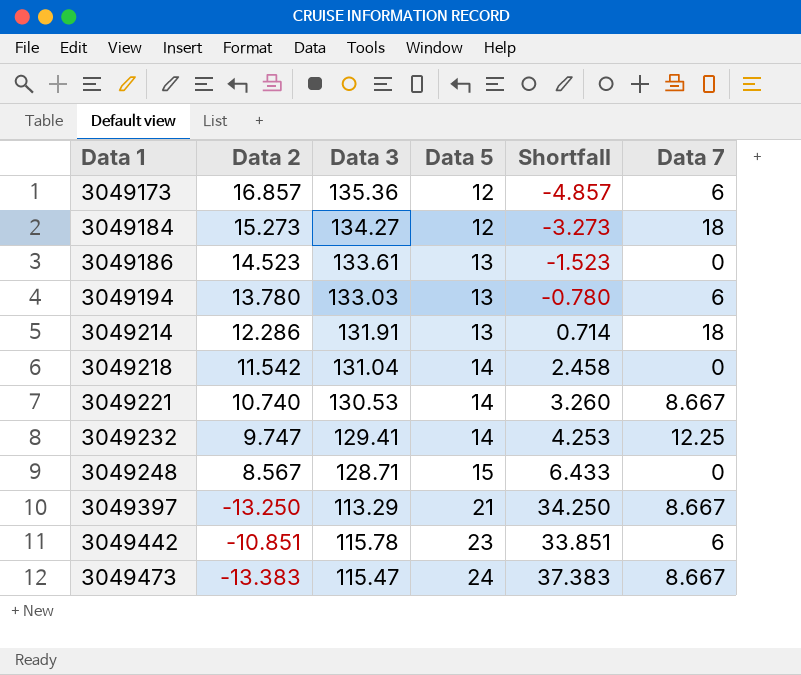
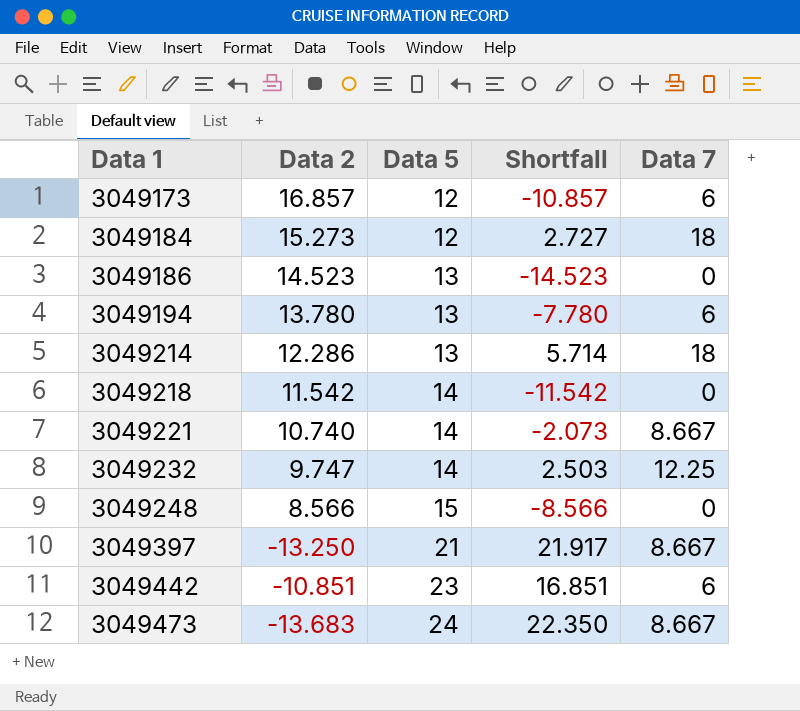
column Data 3 | position: 3 -> none
column Shortfall | formula: [Data 5] - [Data 2] -> [Data 7] - [Data 2]
3049248 | Data 2: 8.567 -> 8.566
3049473 | Data 2: -13.383 -> -13.683

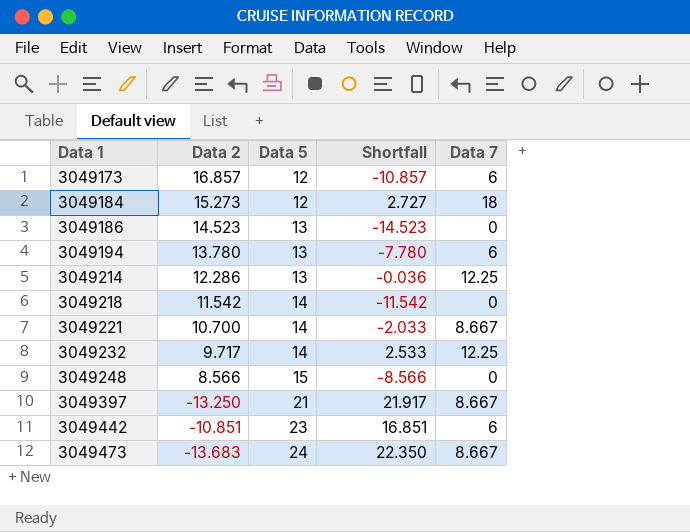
3049214 | Shortfall: 5.714 -> -0.036
3049214 | Data 7: 18 -> 12.25
3049221 | Data 2: 10.740 -> 10.700
3049221 | Shortfall: -2.073 -> -2.033
3049232 | Data 2: 9.747 -> 9.717
3049232 | Shortfall: 2.503 -> 2.533

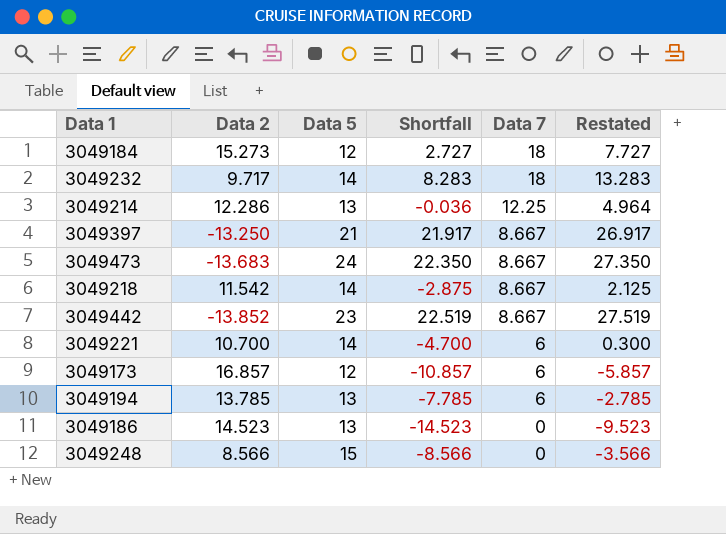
row order: Data 1 ascending -> Data 7 descending
column Restated | formula: none -> [Shortfall] + 5
3049232 | Shortfall: 2.533 -> 8.283
3049232 | Data 7: 12.25 -> 18
3049218 | Shortfall: -11.542 -> -2.875
3049218 | Data 7: 0 -> 8.667
3049442 | Data 2: -10.851 -> -13.852
3049442 | Shortfall: 16.851 -> 22.519
3049442 | Data 7: 6 -> 8.667
3049221 | Shortfall: -2.033 -> -4.700
3049221 | Data 7: 8.667 -> 6
3049194 | Data 2: 13.780 -> 13.785
3049194 | Shortfall: -7.780 -> -7.785

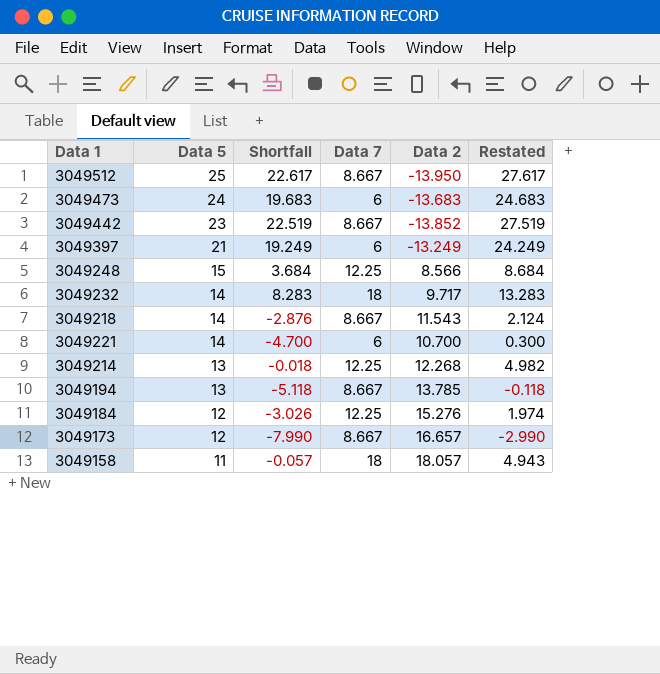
row order: Data 7 descending -> Data 5 descending
column Data 2 | position: 2 -> 5
row 3049186: 14.523 | 13 | -14.523 | 0 | -9.523 -> none
row 3049512: none -> 25 | 22.617 | 8.667 | -13.950 | 27.617
3049473 | Shortfall: 22.350 -> 19.683
3049473 | Data 7: 8.667 -> 6
3049473 | Restated: 27.350 -> 24.683
3049397 | Shortfall: 21.917 -> 19.249
3049397 | Data 7: 8.667 -> 6
3049397 | Data 2: -13.250 -> -13.249
3049397 | Restated: 26.917 -> 24.249
3049248 | Shortfall: -8.566 -> 3.684
3049248 | Data 7: 0 -> 12.25
3049248 | Restated: -3.566 -> 8.684
3049218 | Shortfall: -2.875 -> -2.876
3049218 | Data 2: 11.542 -> 11.543
3049218 | Restated: 2.125 -> 2.124
3049214 | Shortfall: -0.036 -> -0.018
3049214 | Data 2: 12.286 -> 12.268
3049214 | Restated: 4.964 -> 4.982
3049194 | Shortfall: -7.785 -> -5.118
3049194 | Data 7: 6 -> 8.667
3049194 | Restated: -2.785 -> -0.118
3049184 | Shortfall: 2.727 -> -3.026
3049184 | Data 7: 18 -> 12.25
3049184 | Data 2: 15.273 -> 15.276
3049184 | Restated: 7.727 -> 1.974
3049173 | Shortfall: -10.857 -> -7.990
3049173 | Data 7: 6 -> 8.667
3049173 | Data 2: 16.857 -> 16.657
3049173 | Restated: -5.857 -> -2.990
row 3049158: none -> 11 | -0.057 | 18 | 18.057 | 4.943

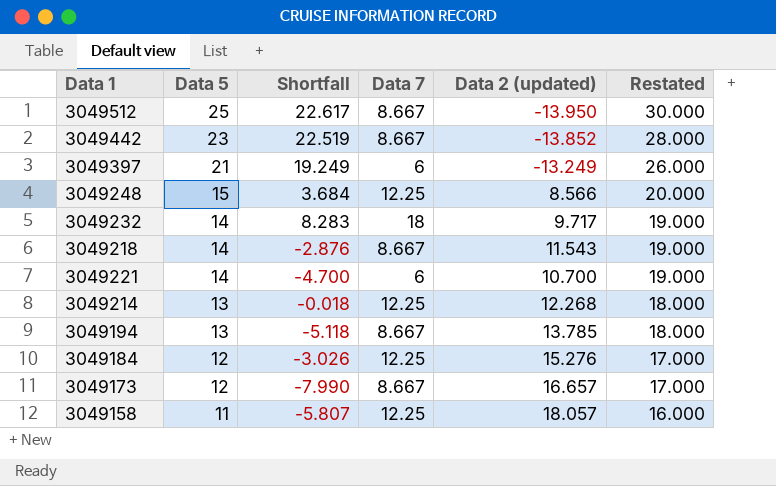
column name: Data 2 -> Data 2 (updated)
column Restated | formula: [Shortfall] + 5 -> [Data 5] + 5
row 3049473: 24 | 19.683 | 6 | -13.683 | 24.683 -> none
3049158 | Shortfall: -0.057 -> -5.807
3049158 | Data 7: 18 -> 12.25

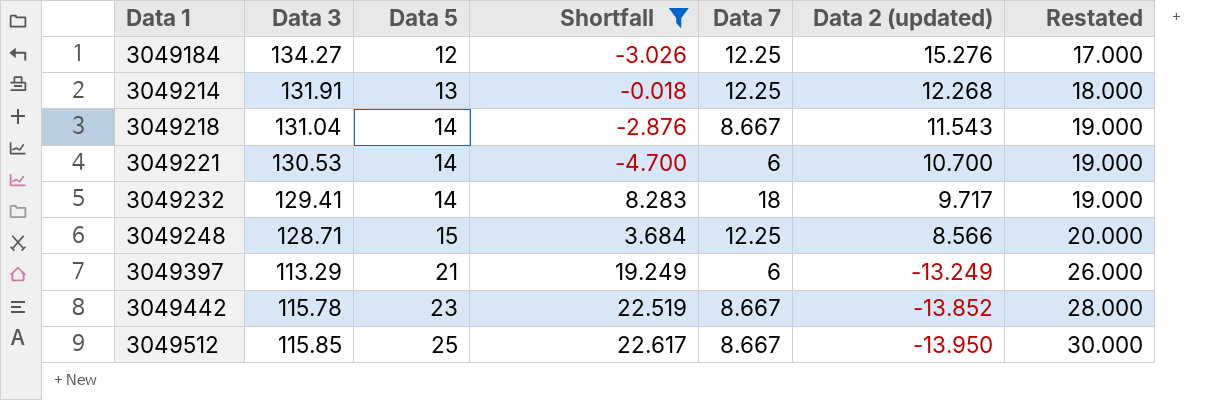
filter: none -> Shortfall >= -4.700
row order: Data 5 descending -> Data 1 ascending
column Data 3 | position: none -> 2

